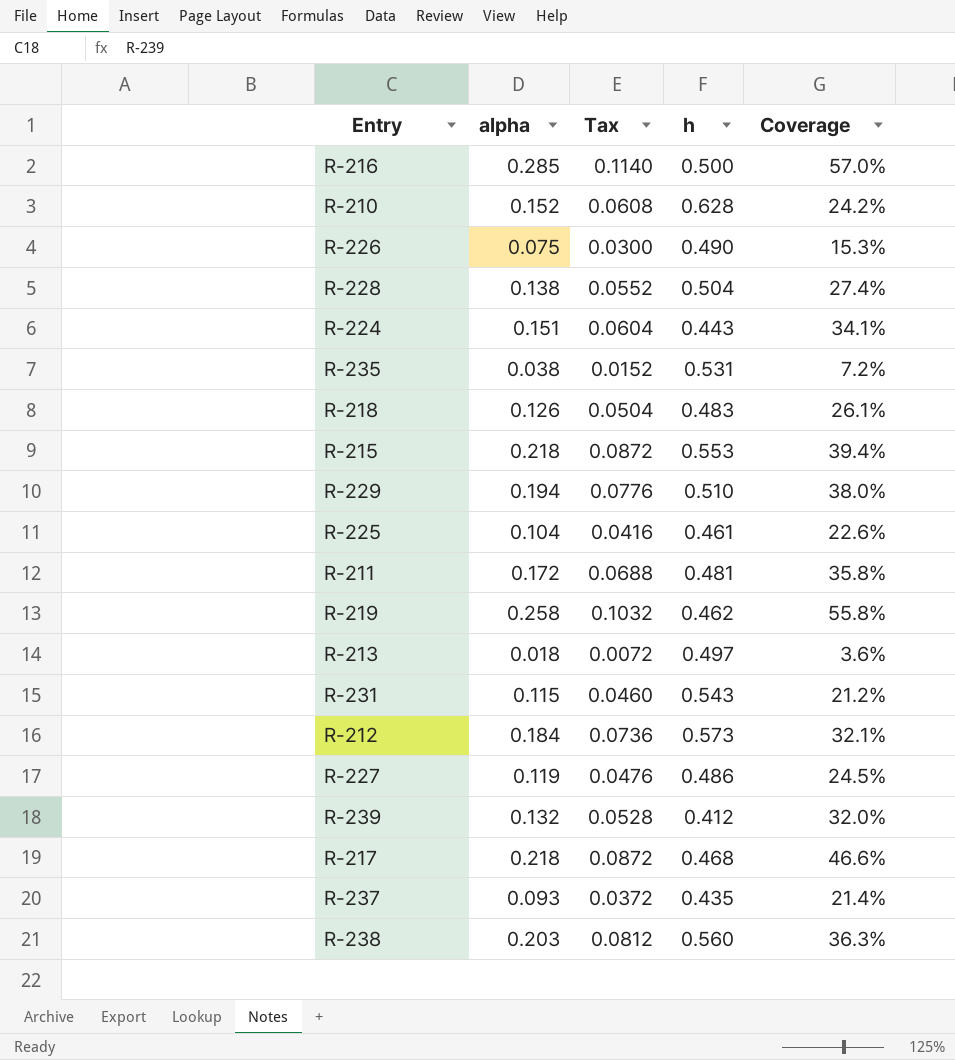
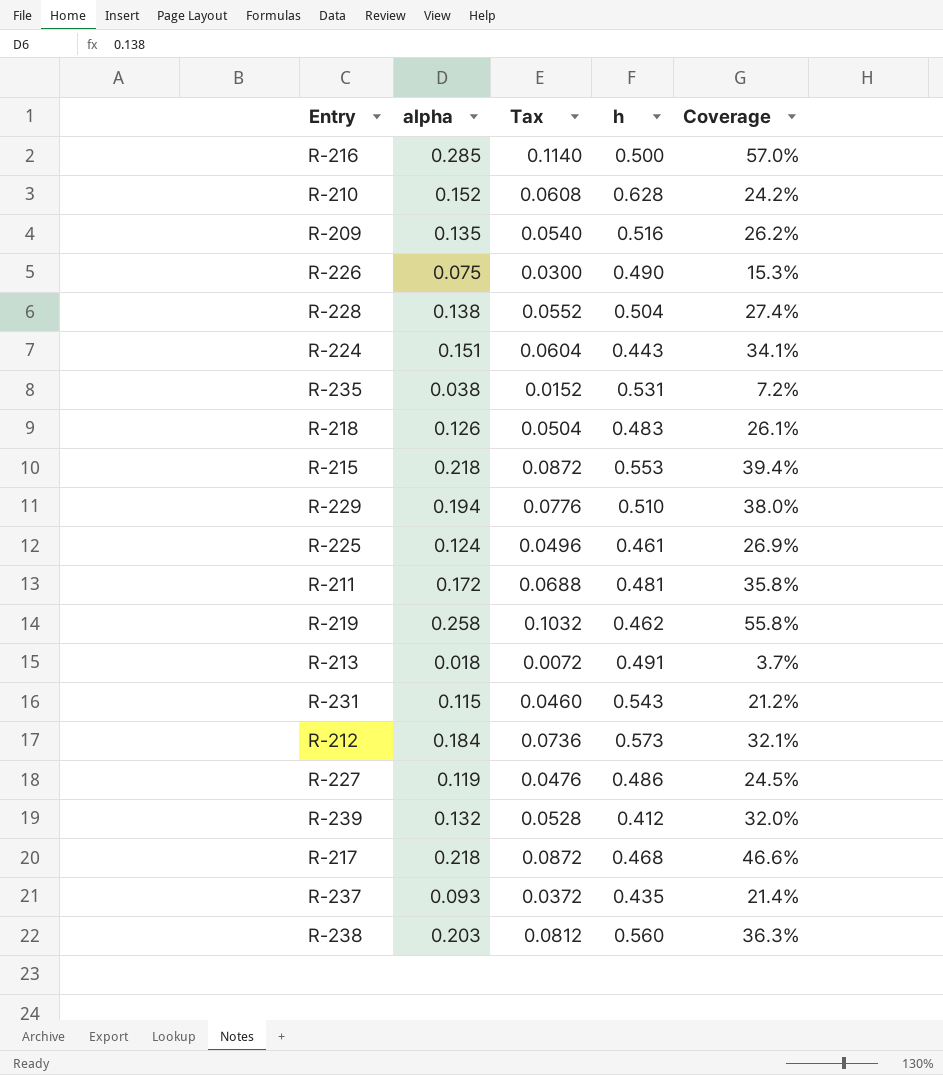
row R-209: none -> 0.135 | 0.0540 | 0.516 | 26.2%
R-225 | alpha: 0.104 -> 0.124
R-225 | Tax: 0.0416 -> 0.0496
R-225 | Coverage: 22.6% -> 26.9%
R-213 | h: 0.497 -> 0.491
R-213 | Coverage: 3.6% -> 3.7%

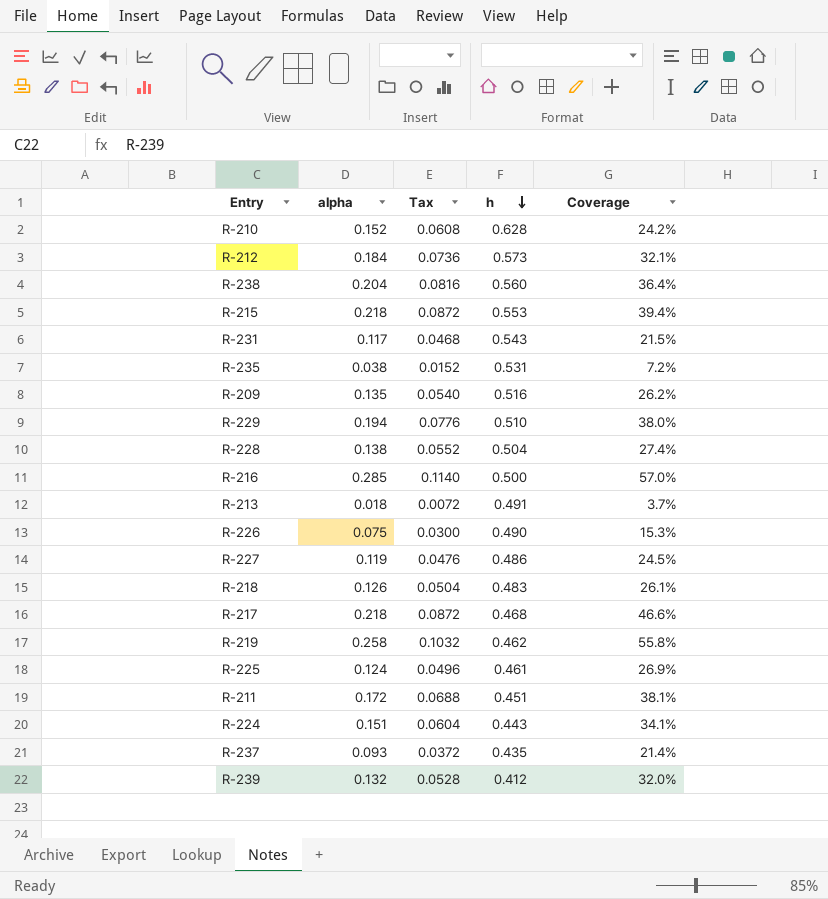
row order: none -> h descending
R-238 | alpha: 0.203 -> 0.204
R-238 | Tax: 0.0812 -> 0.0816
R-238 | Coverage: 36.3% -> 36.4%
R-231 | alpha: 0.115 -> 0.117
R-231 | Tax: 0.0460 -> 0.0468
R-231 | Coverage: 21.2% -> 21.5%
R-211 | h: 0.481 -> 0.451
R-211 | Coverage: 35.8% -> 38.1%

